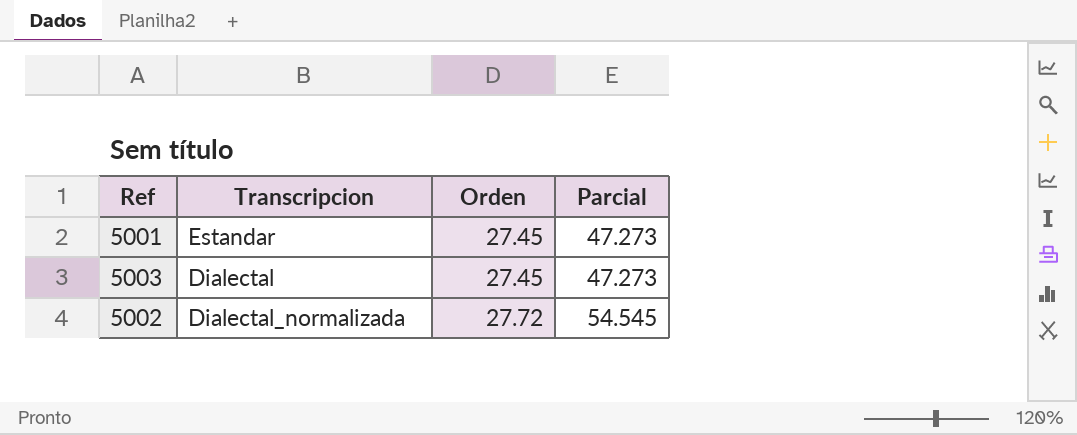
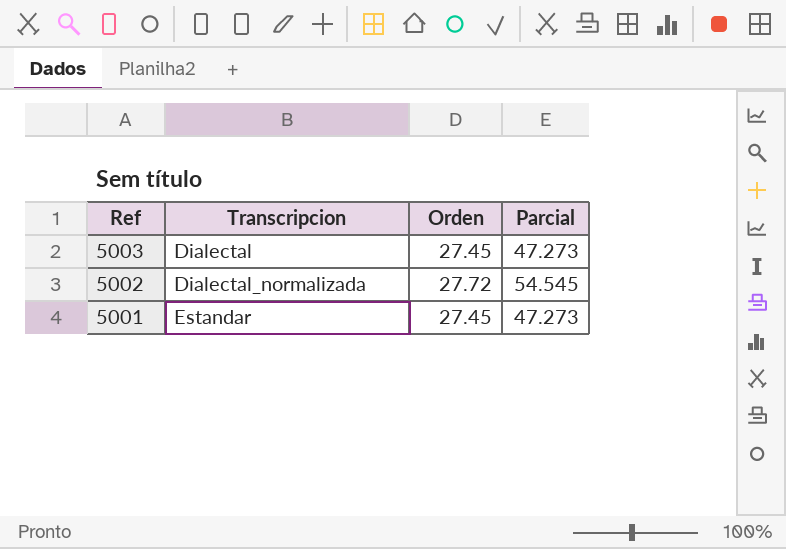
row order: Orden ascending -> Ref descending

